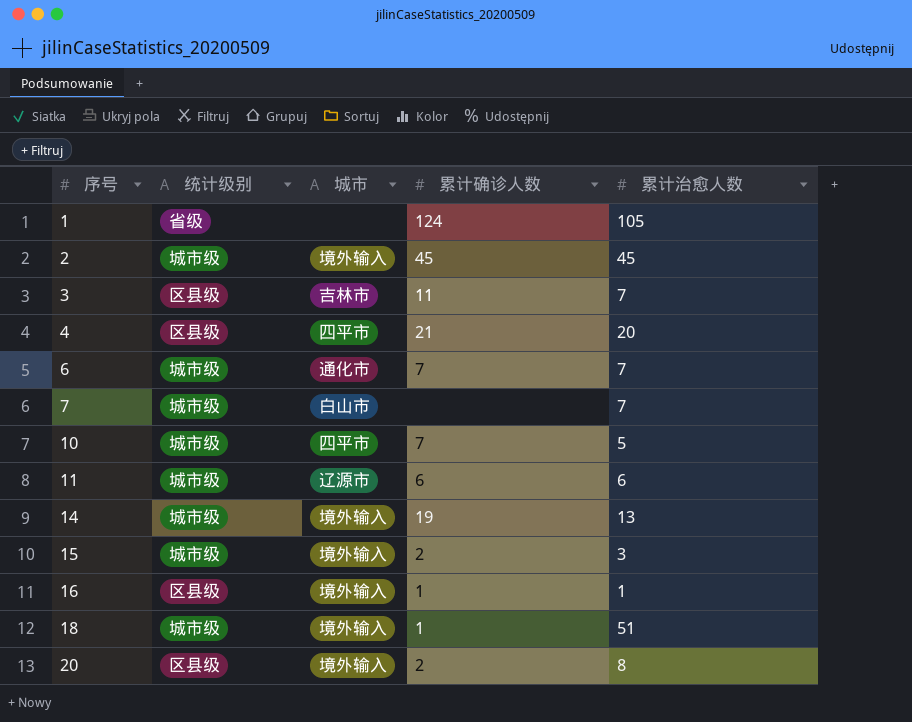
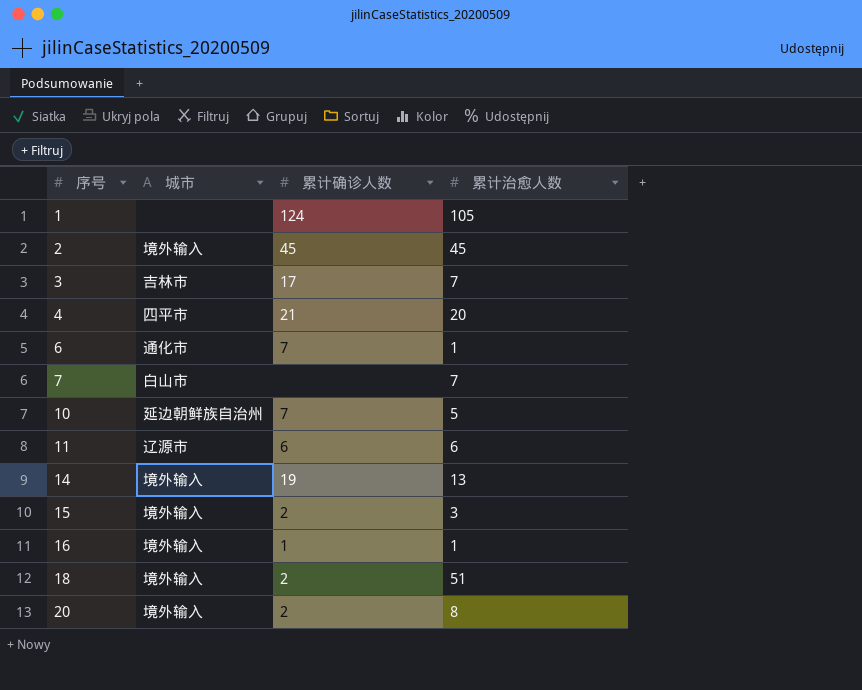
column 统计级别 | position: 2 -> none
3 | 累计确诊人数: 11 -> 17
6 | 累计治愈人数: 7 -> 1
10 | 城市: 四平市 -> 延边朝鲜族自治州
18 | 累计确诊人数: 1 -> 2

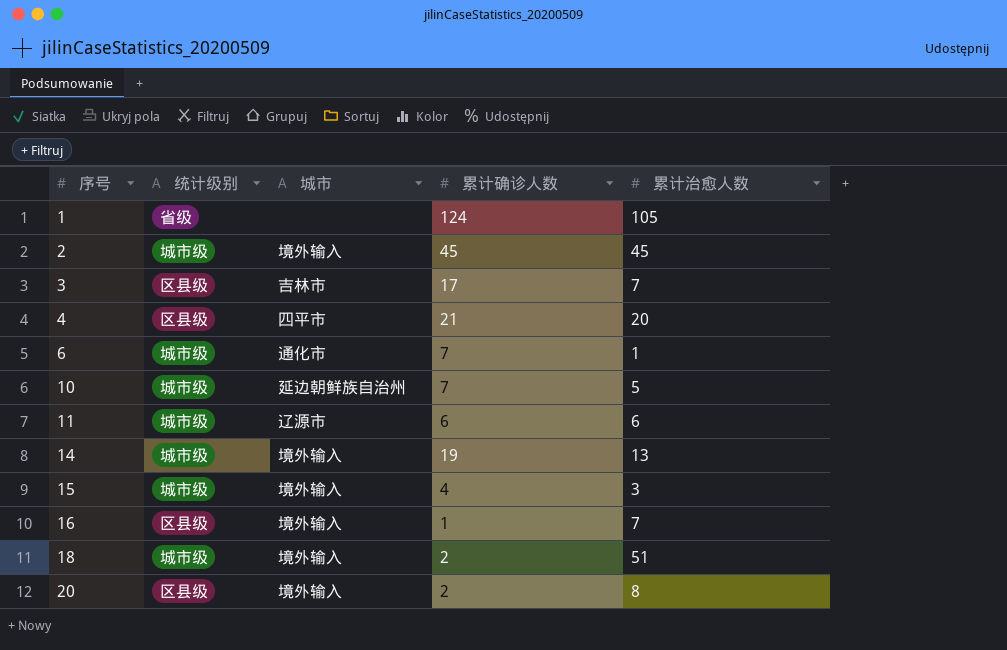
column 统计级别 | position: none -> 2
row 7: 白山市 | none | 7 -> none
15 | 累计确诊人数: 2 -> 4
16 | 累计治愈人数: 1 -> 7

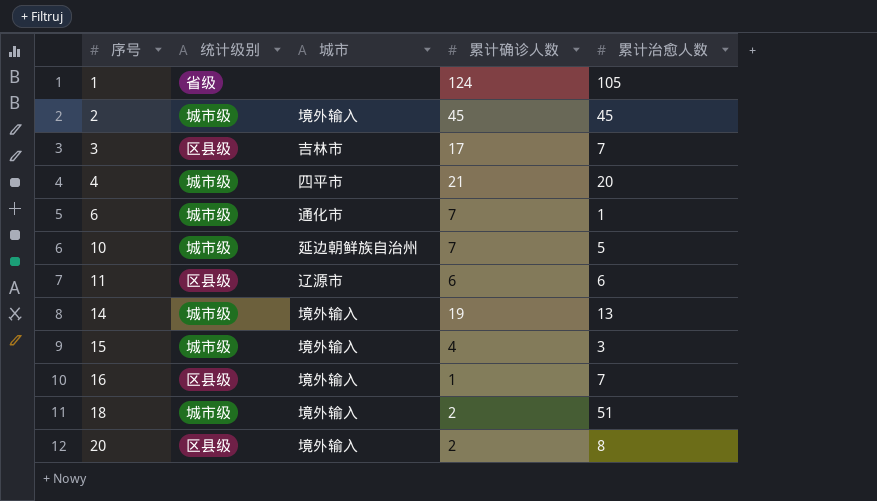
4 | 统计级别: 区县级 -> 城市级
11 | 统计级别: 城市级 -> 区县级

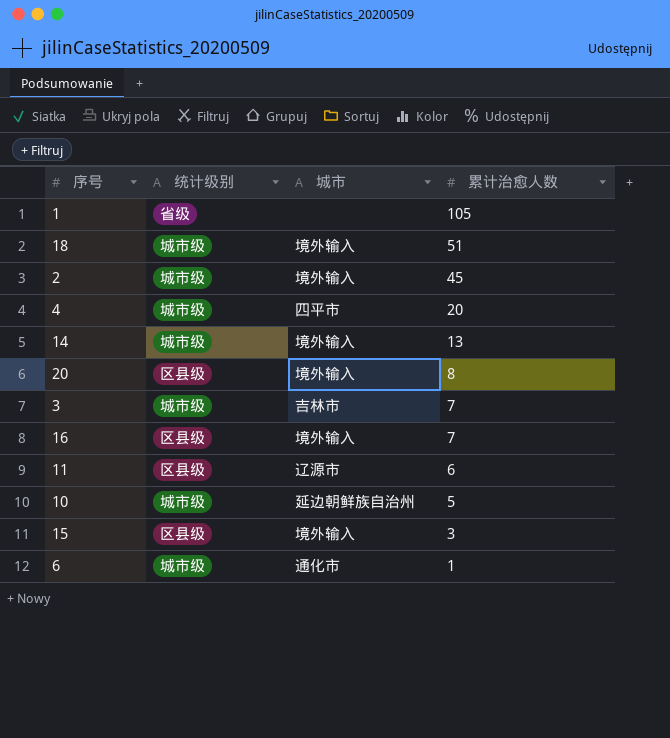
row order: 序号 ascending -> 累计治愈人数 descending
column 累计确诊人数 | position: 4 -> none
3 | 统计级别: 区县级 -> 城市级
15 | 统计级别: 城市级 -> 区县级

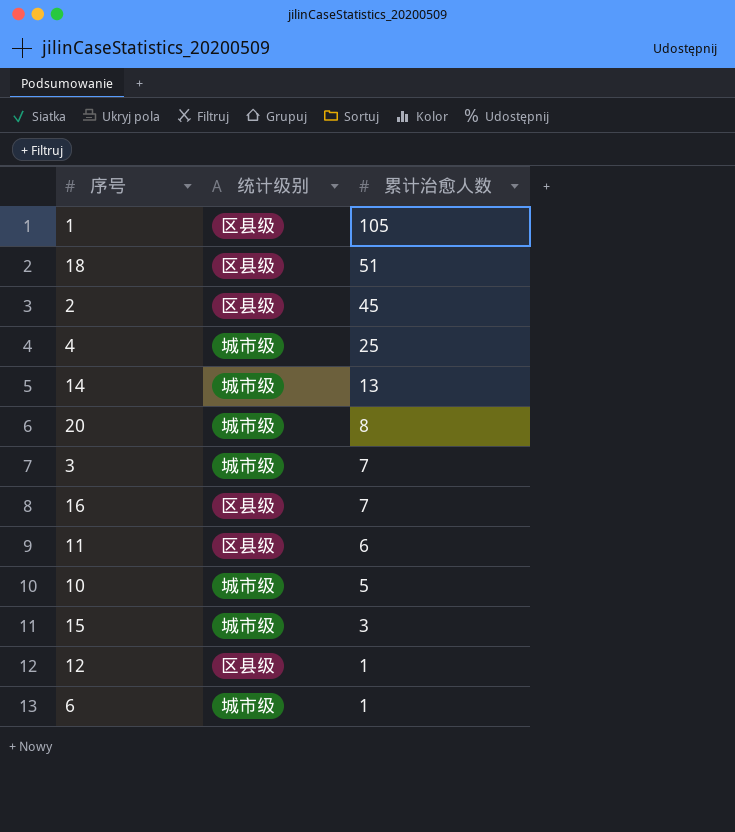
column 城市 | position: 3 -> none
1 | 统计级别: 省级 -> 区县级
18 | 统计级别: 城市级 -> 区县级
2 | 统计级别: 城市级 -> 区县级
4 | 累计治愈人数: 20 -> 25
20 | 统计级别: 区县级 -> 城市级
15 | 统计级别: 区县级 -> 城市级
row 12: none -> 区县级 | 1

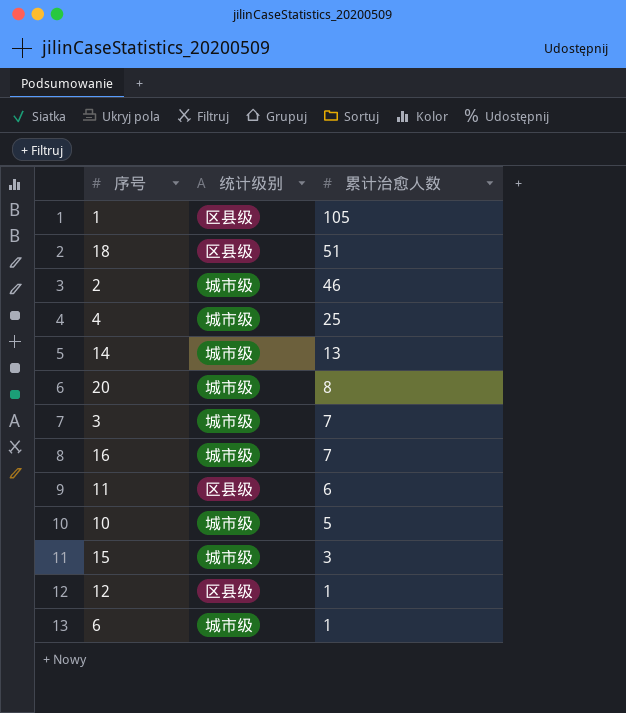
2 | 统计级别: 区县级 -> 城市级
2 | 累计治愈人数: 45 -> 46
16 | 统计级别: 区县级 -> 城市级

